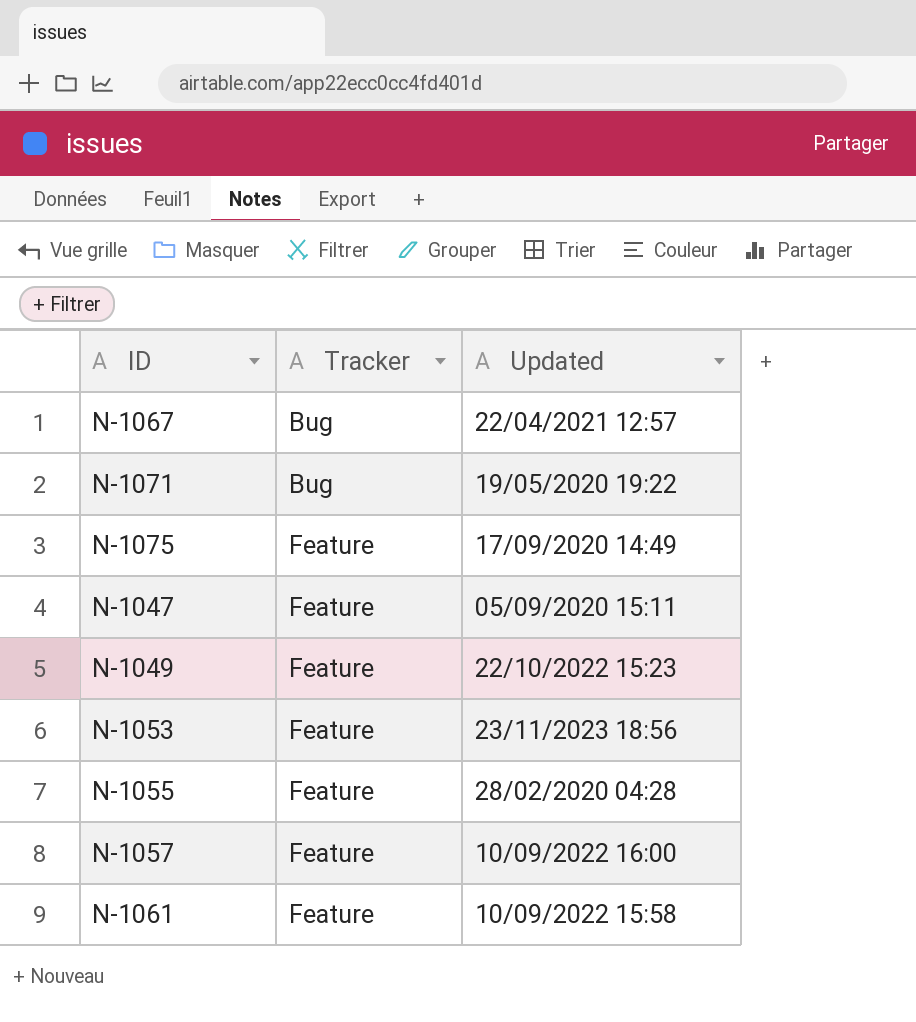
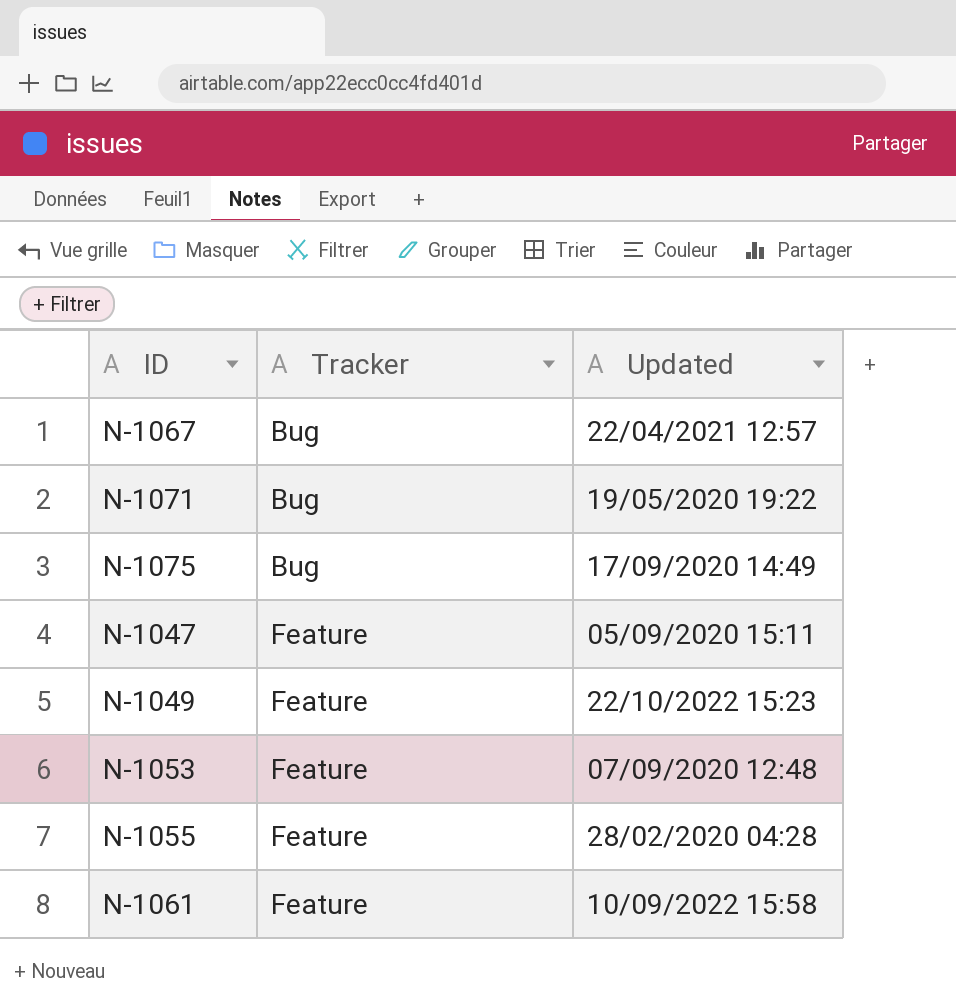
row N-1057: Feature | 10/09/2022 16:00 -> none
N-1075 | Tracker: Feature -> Bug
N-1053 | Updated: 23/11/2023 18:56 -> 07/09/2020 12:48

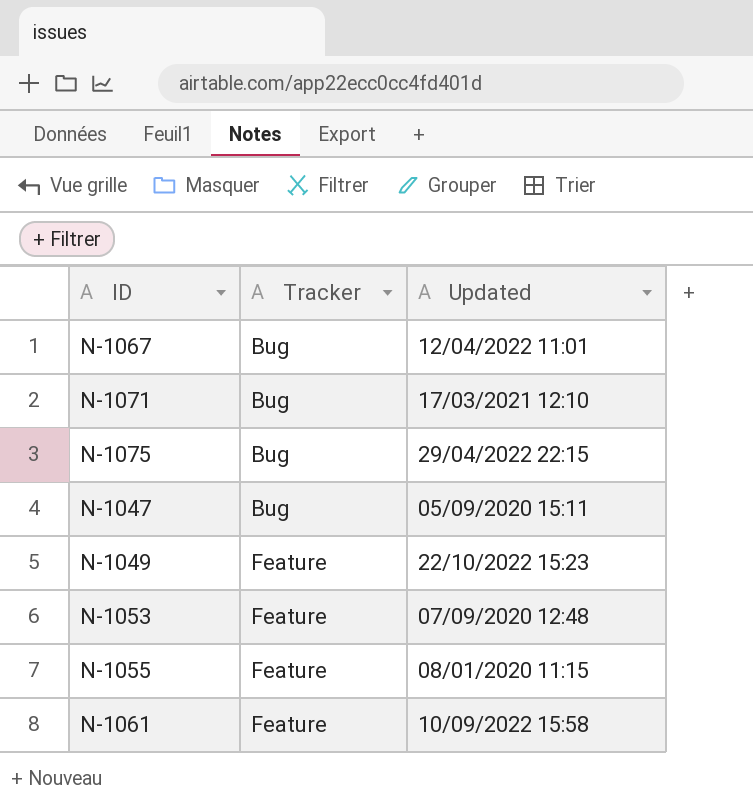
N-1067 | Updated: 22/04/2021 12:57 -> 12/04/2022 11:01
N-1071 | Updated: 19/05/2020 19:22 -> 17/03/2021 12:10
N-1075 | Updated: 17/09/2020 14:49 -> 29/04/2022 22:15
N-1047 | Tracker: Feature -> Bug
N-1055 | Updated: 28/02/2020 04:28 -> 08/01/2020 11:15

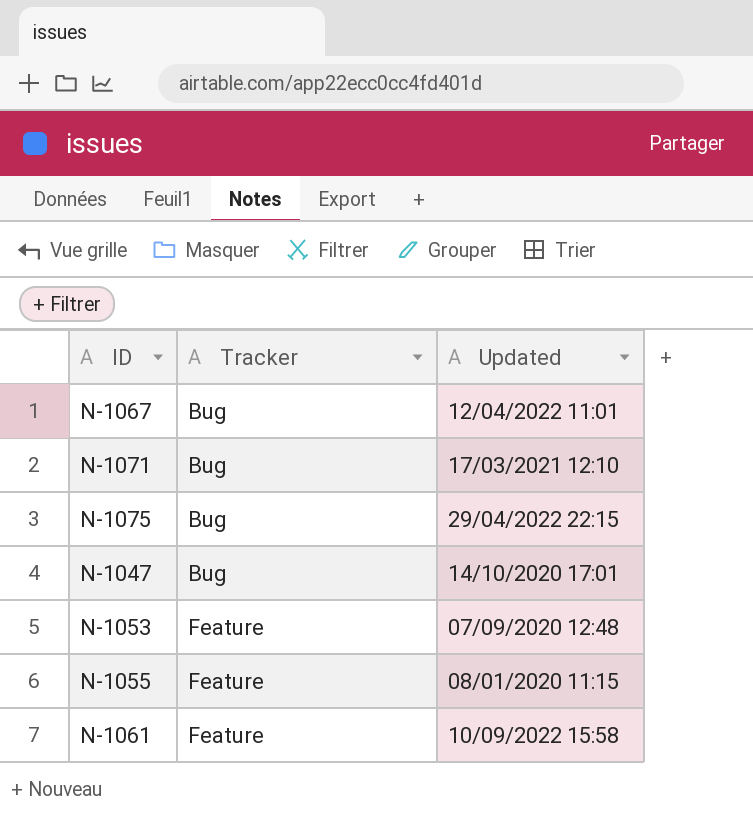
row N-1049: Feature | 22/10/2022 15:23 -> none
N-1047 | Updated: 05/09/2020 15:11 -> 14/10/2020 17:01

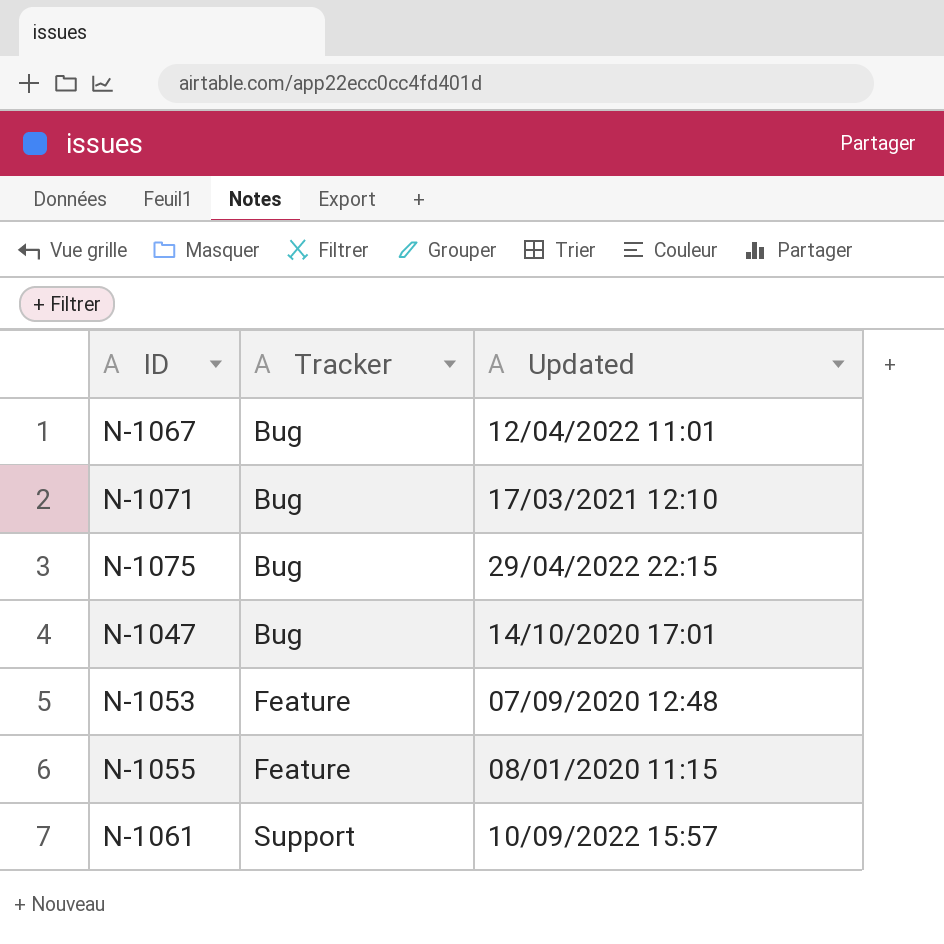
N-1061 | Tracker: Feature -> Support
N-1061 | Updated: 10/09/2022 15:58 -> 10/09/2022 15:57

